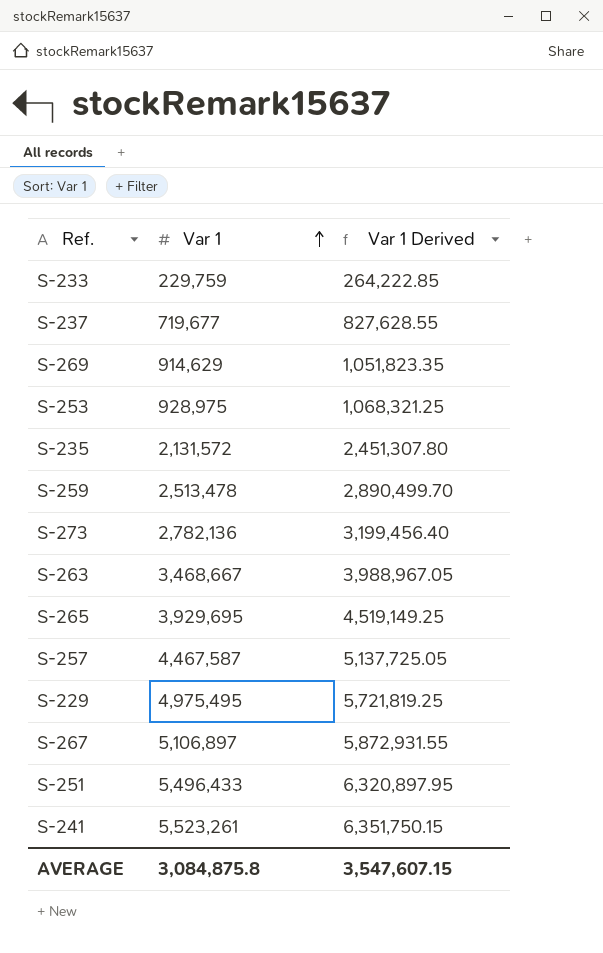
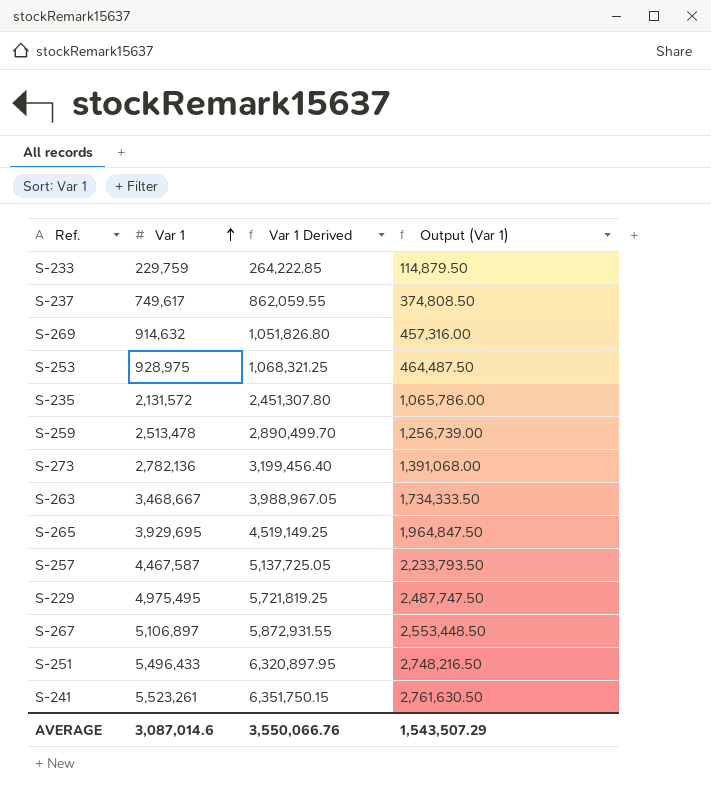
column Output (Var 1) | formula: none -> [Var 1] * 0.5
S-237 | Var 1: 719,677 -> 749,617
S-237 | Var 1 Derived: 827,628.55 -> 862,059.55
S-269 | Var 1: 914,629 -> 914,632
S-269 | Var 1 Derived: 1,051,823.35 -> 1,051,826.80
AVERAGE | Var 1: 3,084,875.8 -> 3,087,014.6
AVERAGE | Var 1 Derived: 3,547,607.15 -> 3,550,066.76

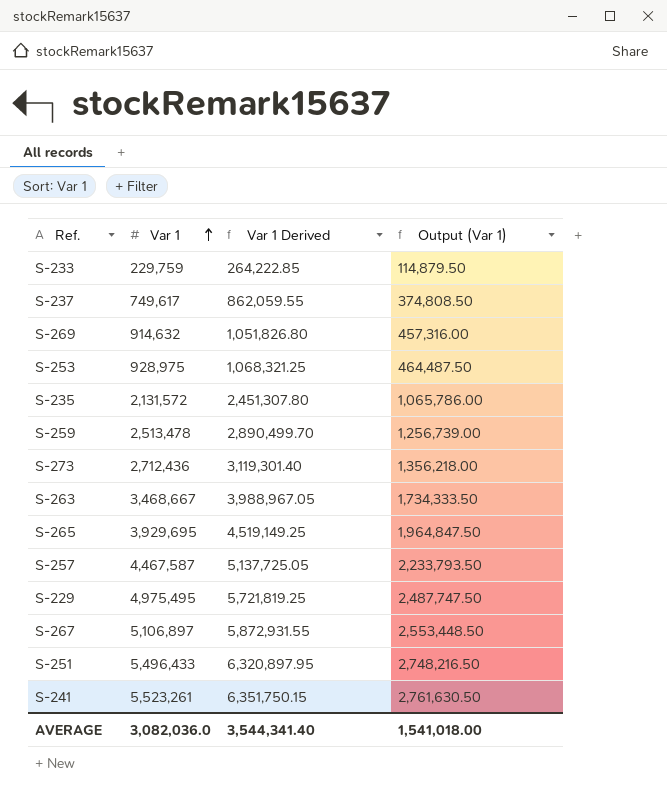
S-273 | Var 1: 2,782,136 -> 2,712,436
S-273 | Var 1 Derived: 3,199,456.40 -> 3,119,301.40
S-273 | Output (Var 1): 1,391,068.00 -> 1,356,218.00
AVERAGE | Var 1: 3,087,014.6 -> 3,082,036.0
AVERAGE | Var 1 Derived: 3,550,066.76 -> 3,544,341.40
AVERAGE | Output (Var 1): 1,543,507.29 -> 1,541,018.00

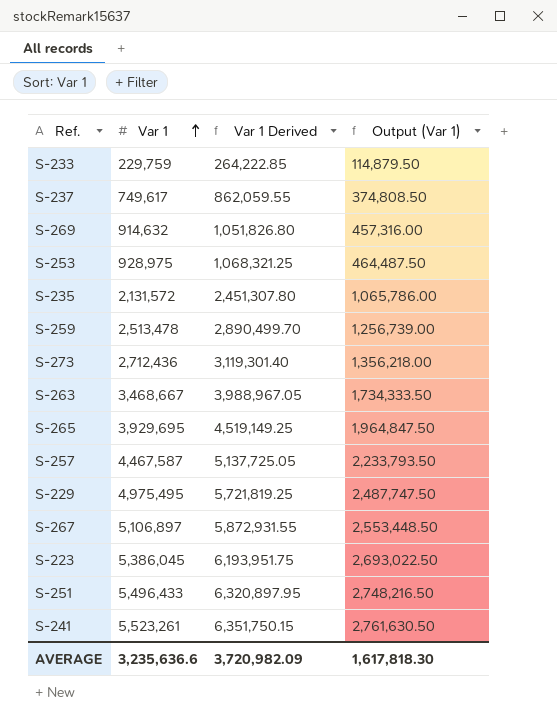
row S-223: none -> 5,386,045 | 6,193,951.75 | 2,693,022.50
AVERAGE | Var 1: 3,082,036.0 -> 3,235,636.6
AVERAGE | Var 1 Derived: 3,544,341.40 -> 3,720,982.09
AVERAGE | Output (Var 1): 1,541,018.00 -> 1,617,818.30

